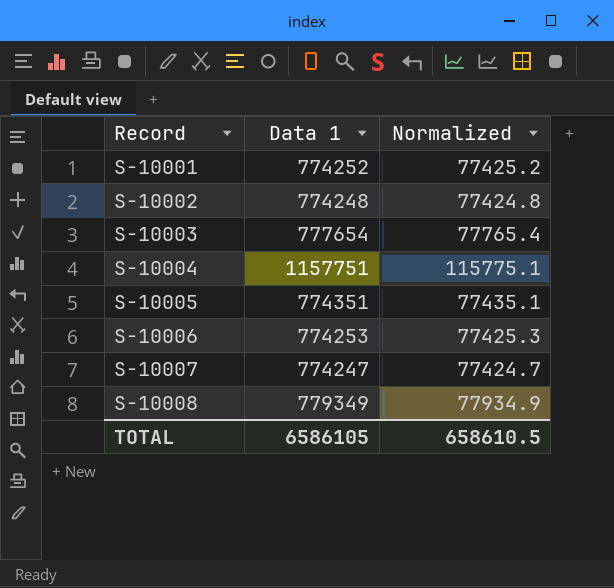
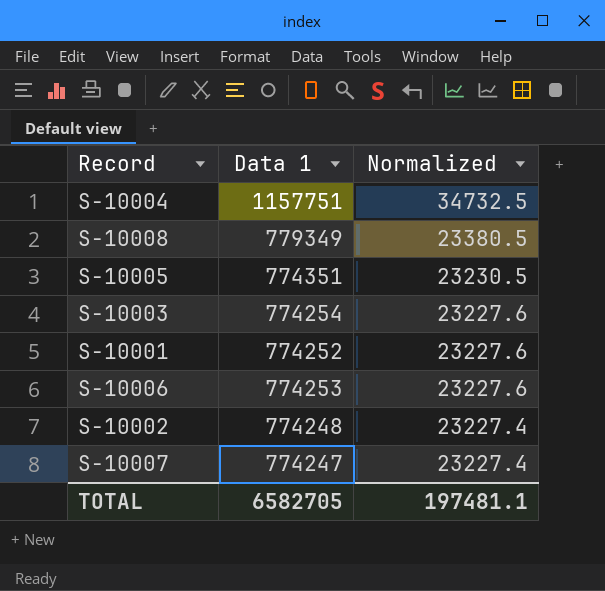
row order: Record ascending -> Normalized descending
column Normalized | formula: [Data 1] * 0.1 -> [Data 1] * 0.03
S-10003 | Data 1: 777654 -> 774254
TOTAL | Data 1: 6586105 -> 6582705
TOTAL | Normalized: 658610.5 -> 197481.1

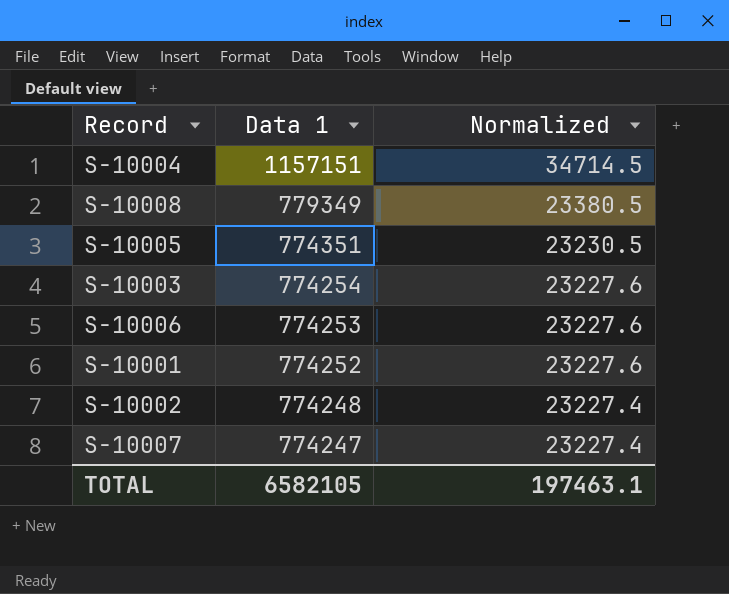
row order: Normalized descending -> Data 1 descending
S-10004 | Data 1: 1157751 -> 1157151
S-10004 | Normalized: 34732.5 -> 34714.5
TOTAL | Data 1: 6582705 -> 6582105
TOTAL | Normalized: 197481.1 -> 197463.1

